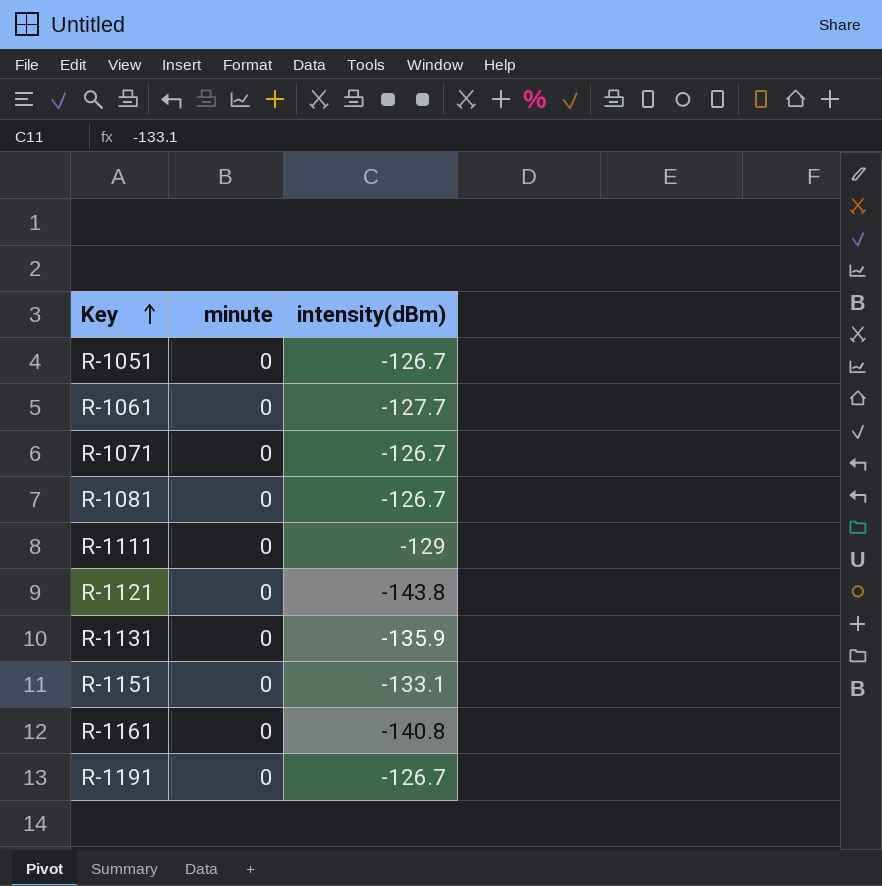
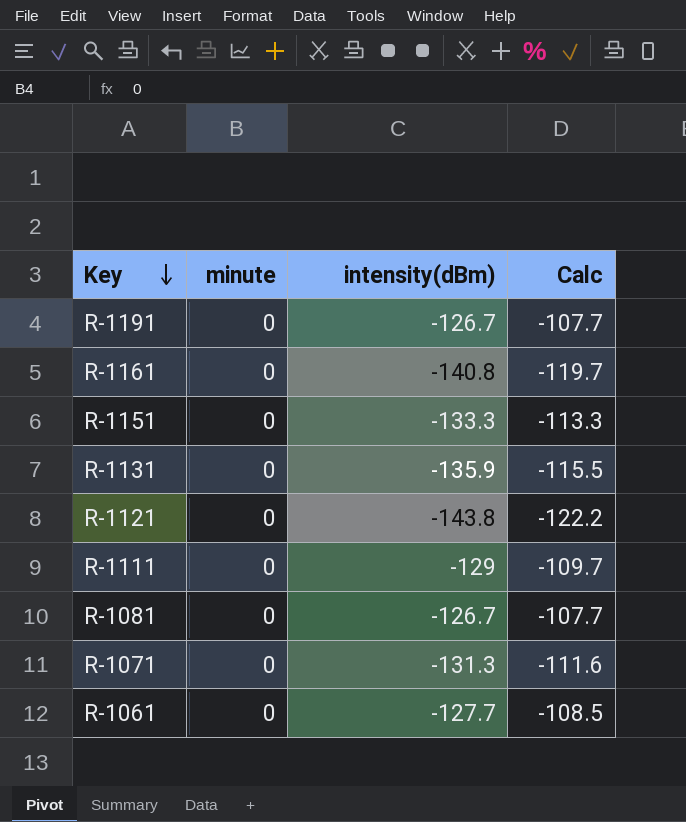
row order: Key ascending -> Key descending
column Calc | formula: none -> [intensity(dBm)] * 0.85
row R-1051: 0 | -126.7 -> none
R-1151 | intensity(dBm): -133.1 -> -133.3
R-1071 | intensity(dBm): -126.7 -> -131.3

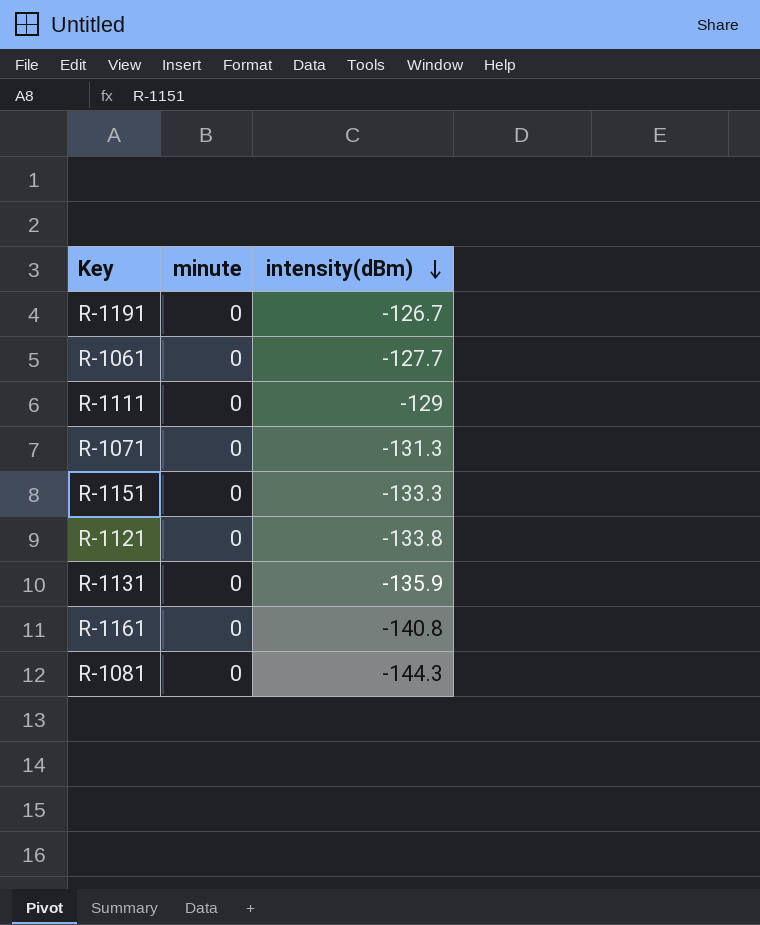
row order: Key descending -> intensity(dBm) descending
column Calc | formula: [intensity(dBm)] * 0.85 -> none
R-1121 | intensity(dBm): -143.8 -> -133.8
R-1081 | intensity(dBm): -126.7 -> -144.3

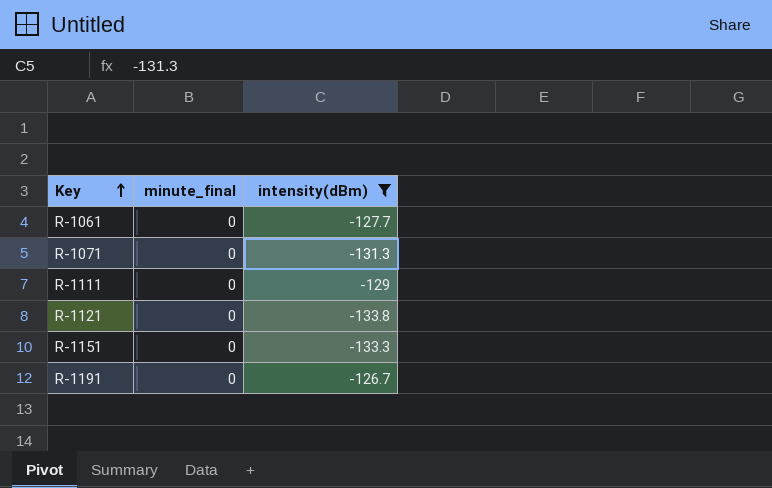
filter: none -> intensity(dBm) >= -133.8
row order: intensity(dBm) descending -> Key ascending
column name: minute -> minute_final

